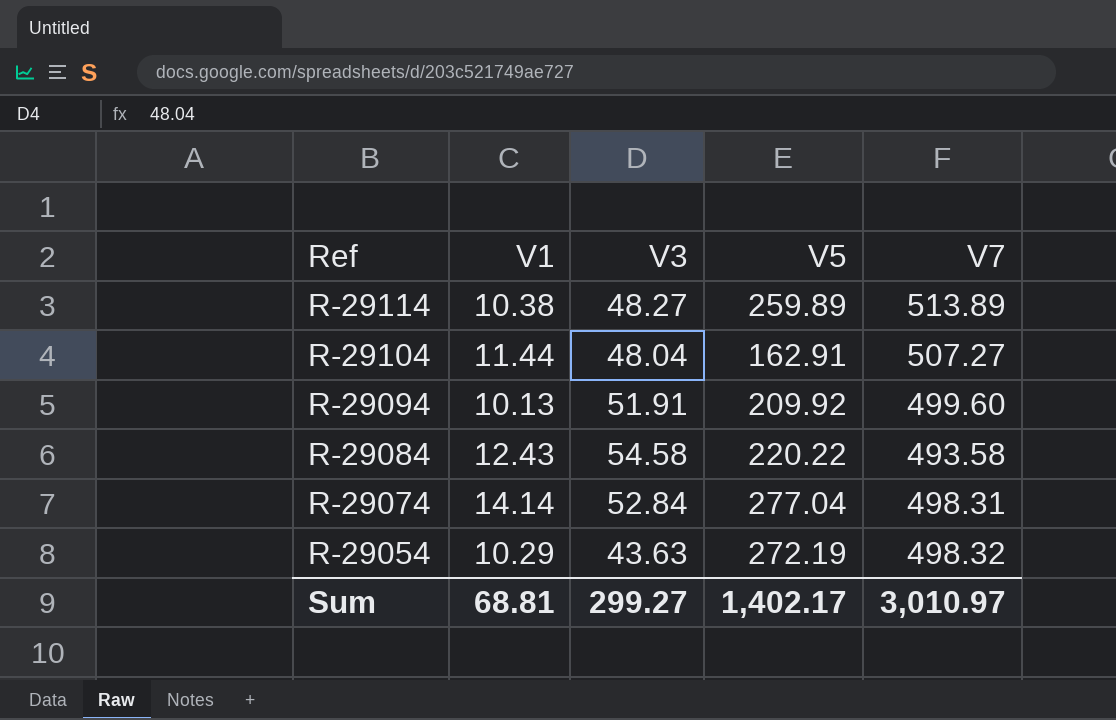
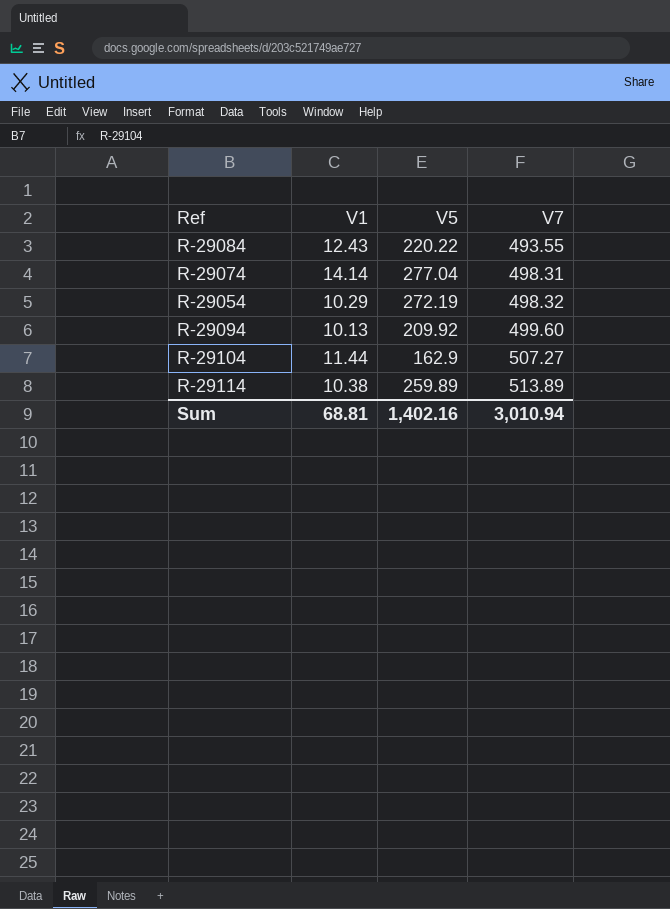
row order: Ref descending -> V7 ascending
column V3 | position: 3 -> none
R-29084 | V7: 493.58 -> 493.55
R-29104 | V5: 162.91 -> 162.9
Sum | V5: 1,402.17 -> 1,402.16
Sum | V7: 3,010.97 -> 3,010.94

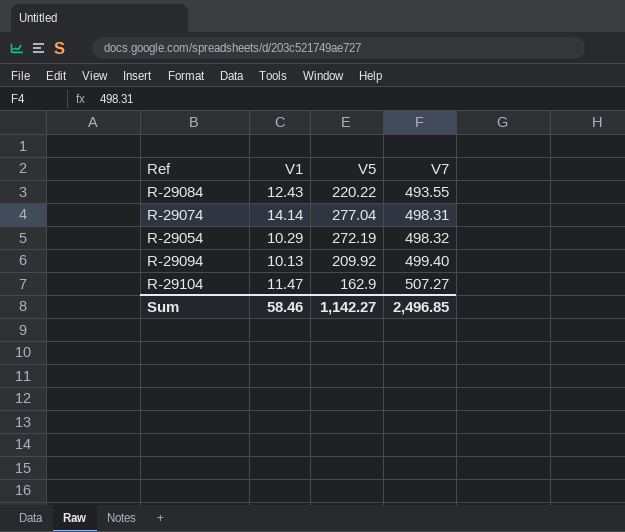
row R-29114: 10.38 | 259.89 | 513.89 -> none
R-29094 | V7: 499.60 -> 499.40
R-29104 | V1: 11.44 -> 11.47
Sum | V1: 68.81 -> 58.46
Sum | V5: 1,402.16 -> 1,142.27
Sum | V7: 3,010.94 -> 2,496.85

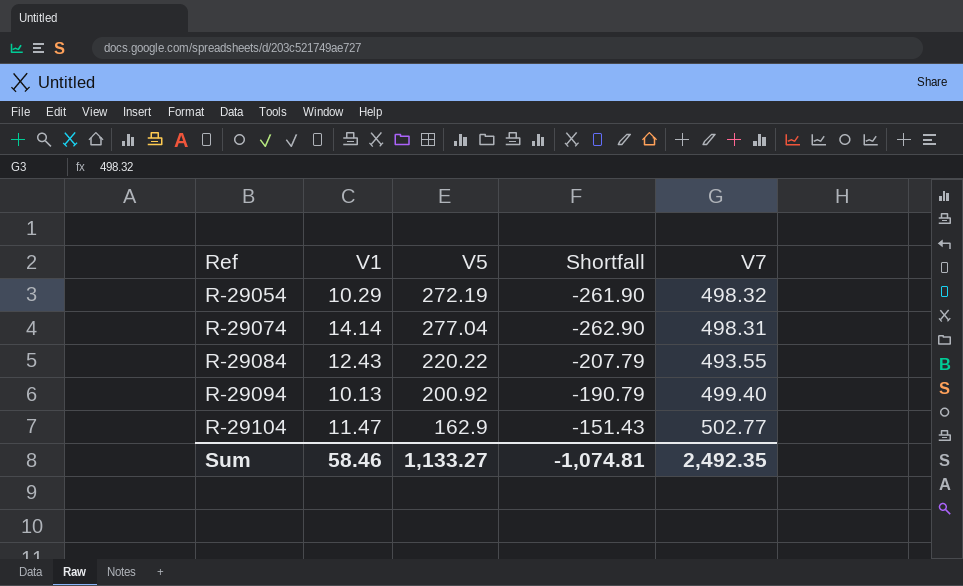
row order: V7 ascending -> Ref ascending
column Shortfall | formula: none -> [V1] - [V5]
R-29094 | V5: 209.92 -> 200.92
R-29104 | V7: 507.27 -> 502.77
Sum | V5: 1,142.27 -> 1,133.27
Sum | V7: 2,496.85 -> 2,492.35

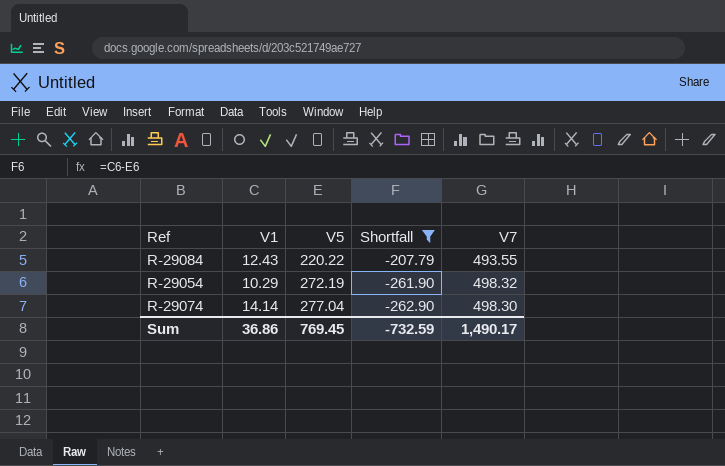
filter: none -> Shortfall <= -207.79
row order: Ref ascending -> V5 ascending
R-29074 | V7: 498.31 -> 498.30
Sum | V1: 58.46 -> 36.86
Sum | V5: 1,133.27 -> 769.45
Sum | Shortfall: -1,074.81 -> -732.59
Sum | V7: 2,492.35 -> 1,490.17

